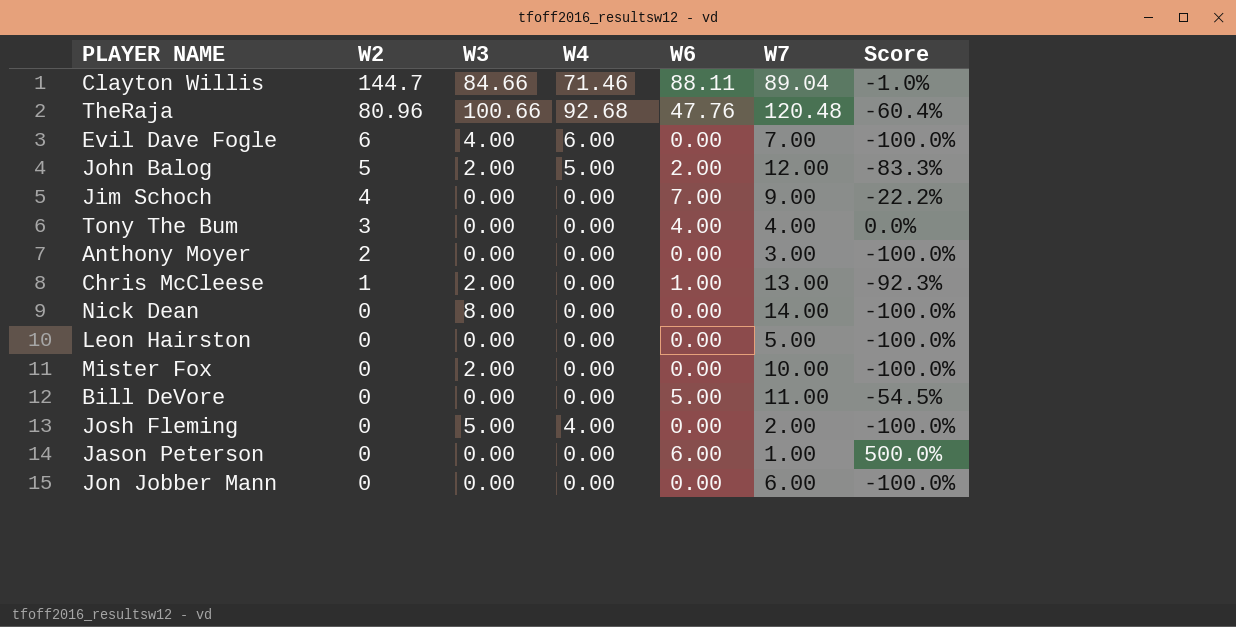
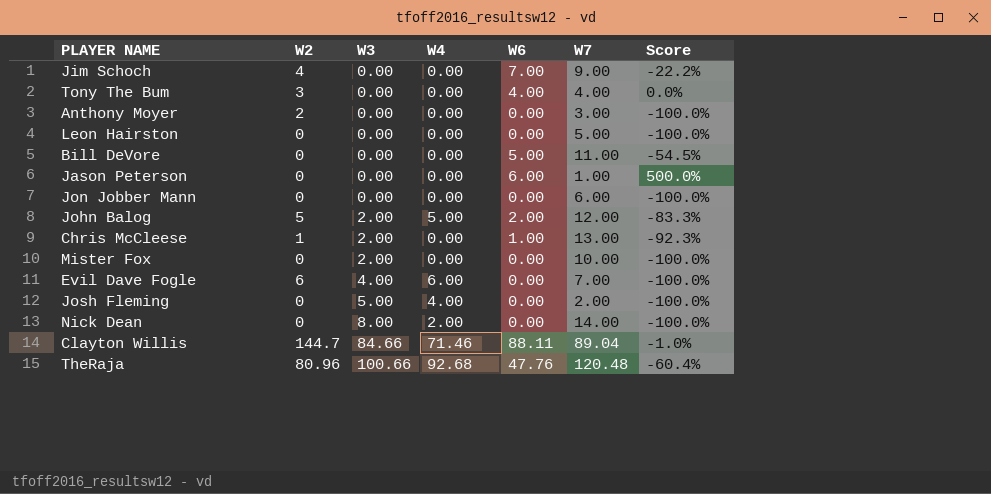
row order: W2 descending -> W3 ascending
Nick Dean | W4: 0.00 -> 2.00

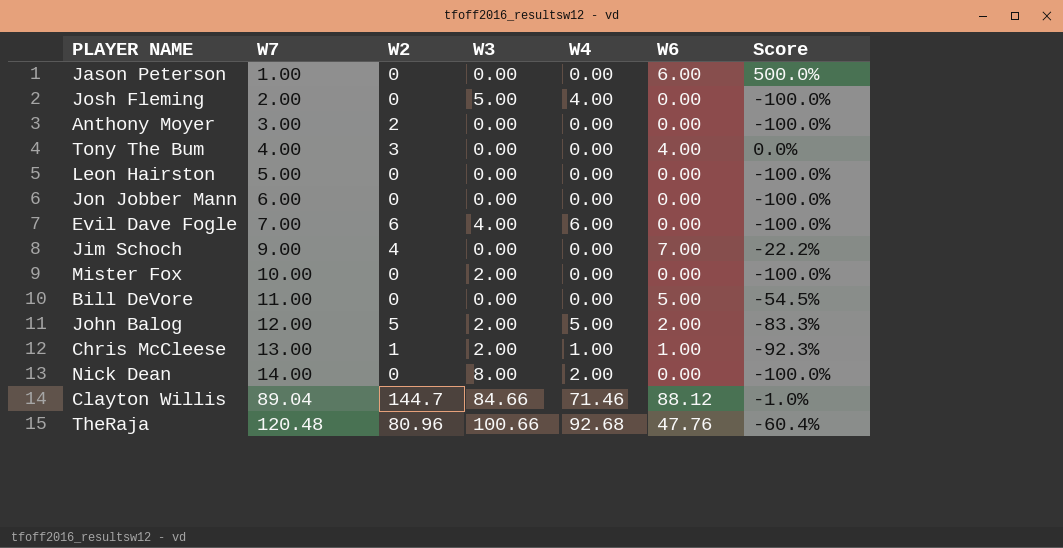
row order: W3 ascending -> W7 ascending
column W7 | position: 6 -> 2
Chris McCleese | W4: 0.00 -> 1.00
Clayton Willis | W6: 88.11 -> 88.12

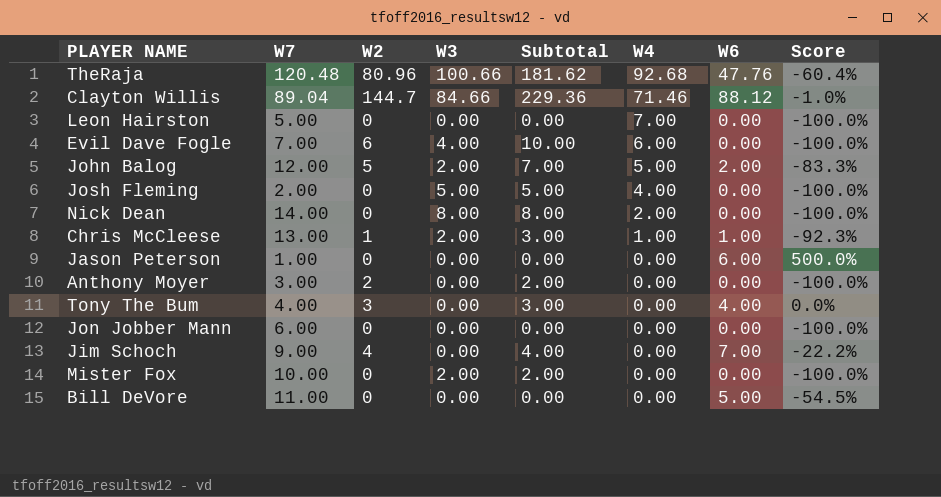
row order: W7 ascending -> W4 descending
column Subtotal | formula: none -> [W2] + [W3]
Leon Hairston | W4: 0.00 -> 7.00

